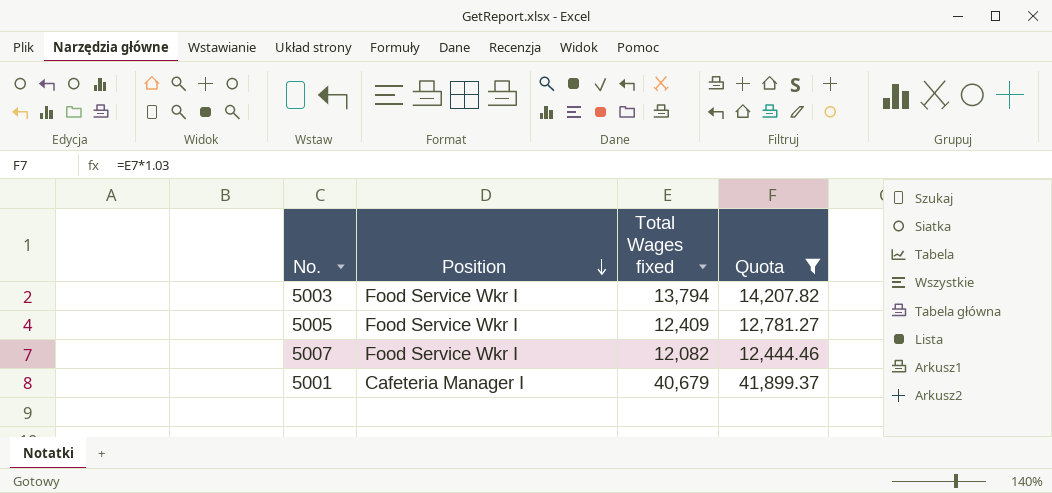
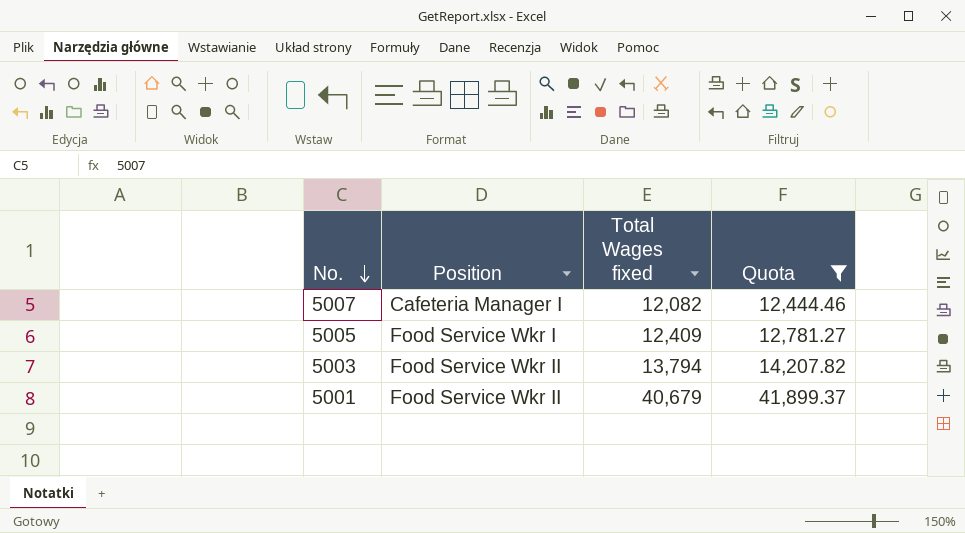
row order: Position descending -> No. descending
5007 | Position: Food Service Wkr I -> Cafeteria Manager I
5003 | Position: Food Service Wkr I -> Food Service Wkr II
5001 | Position: Cafeteria Manager I -> Food Service Wkr II

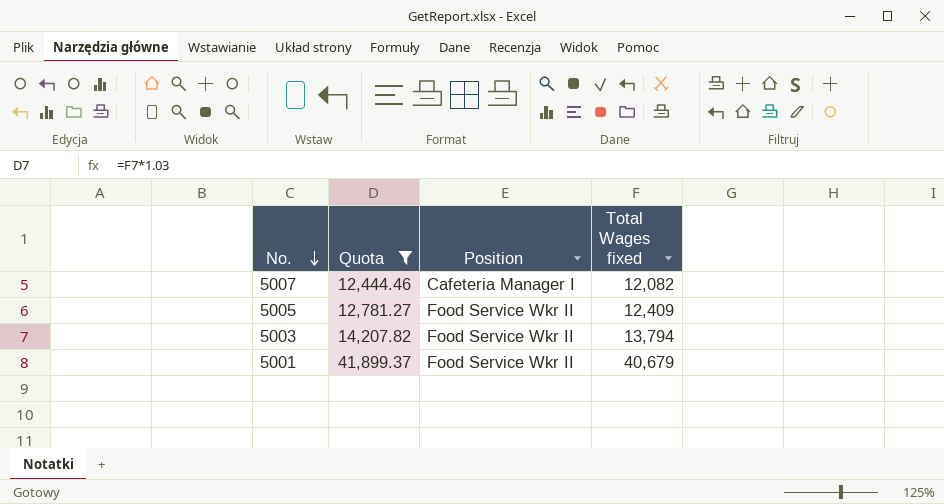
column Quota | position: 4 -> 2
5005 | Position: Food Service Wkr I -> Food Service Wkr II

